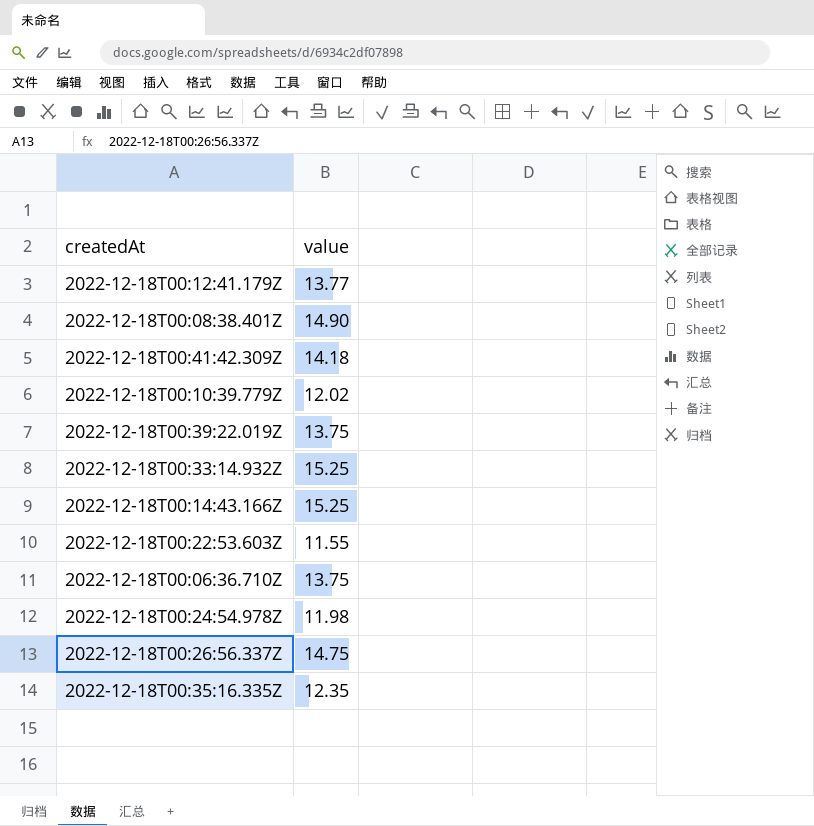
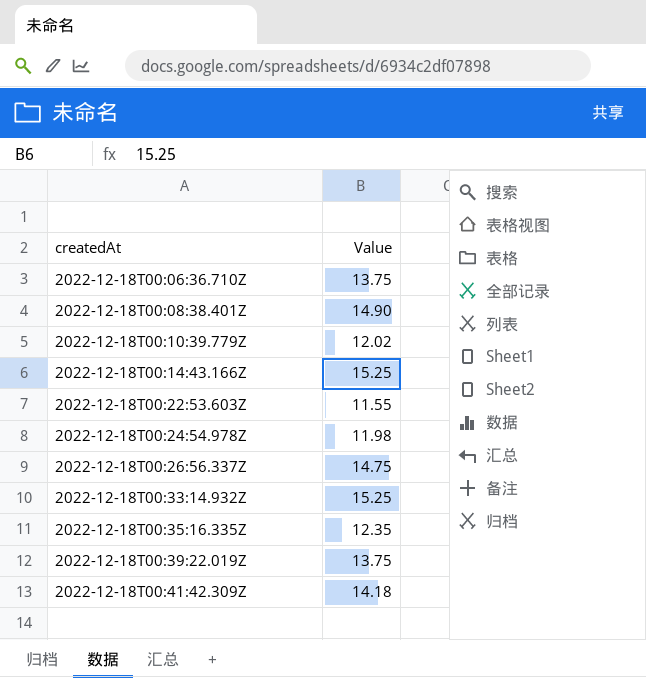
row order: none -> createdAt ascending
column name: value -> Value
row 2022-12-18T00:12:41.179Z: 13.77 -> none

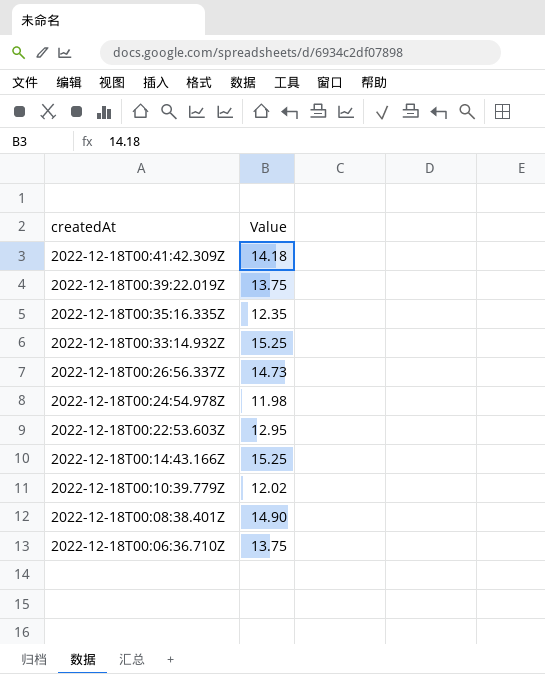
row order: createdAt ascending -> createdAt descending
2022-12-18T00:26:56.337Z | Value: 14.75 -> 14.73
2022-12-18T00:22:53.603Z | Value: 11.55 -> 12.95

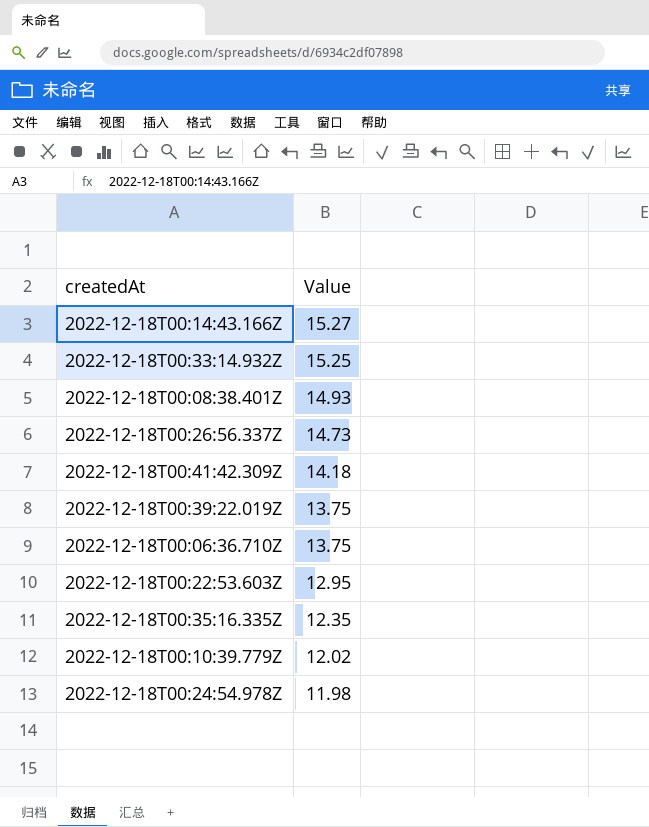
row order: createdAt descending -> Value descending
2022-12-18T00:14:43.166Z | Value: 15.25 -> 15.27
2022-12-18T00:08:38.401Z | Value: 14.90 -> 14.93

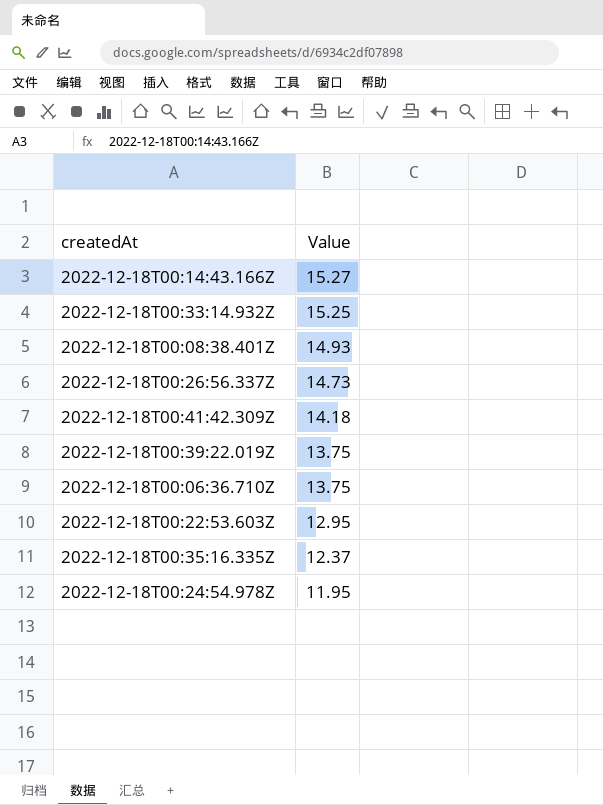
row 2022-12-18T00:10:39.779Z: 12.02 -> none
2022-12-18T00:35:16.335Z | Value: 12.35 -> 12.37
2022-12-18T00:24:54.978Z | Value: 11.98 -> 11.95

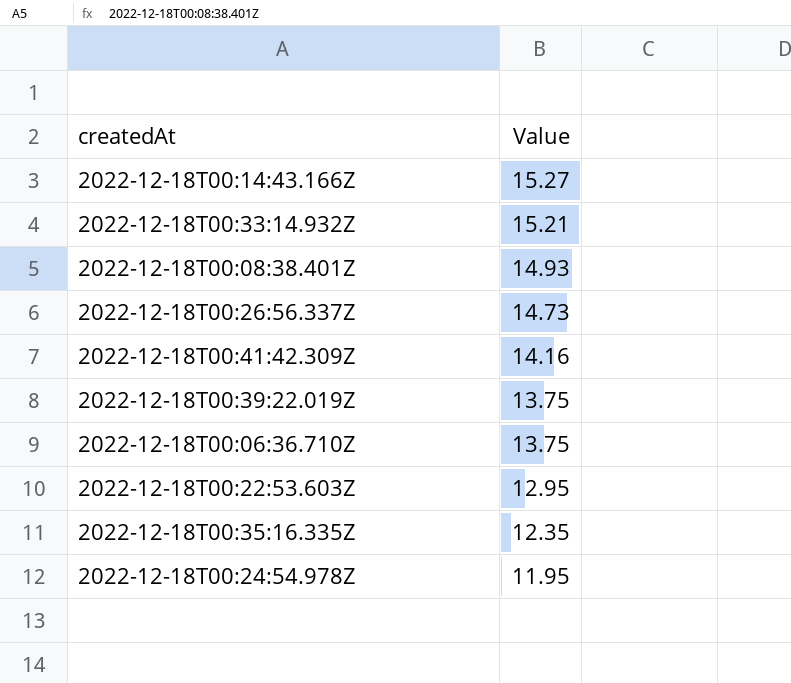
2022-12-18T00:33:14.932Z | Value: 15.25 -> 15.21
2022-12-18T00:41:42.309Z | Value: 14.18 -> 14.16
2022-12-18T00:35:16.335Z | Value: 12.37 -> 12.35

